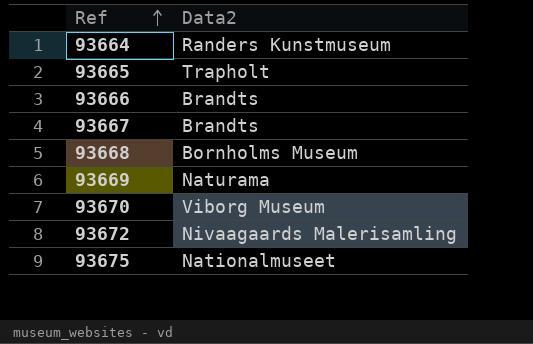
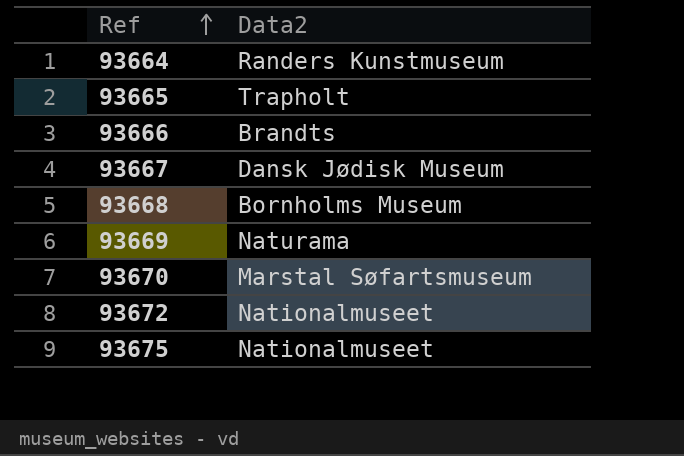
93667 | Data2: Brandts -> Dansk Jødisk Museum
93670 | Data2: Viborg Museum -> Marstal Søfartsmuseum
93672 | Data2: Nivaagaards Malerisamling -> Nationalmuseet

